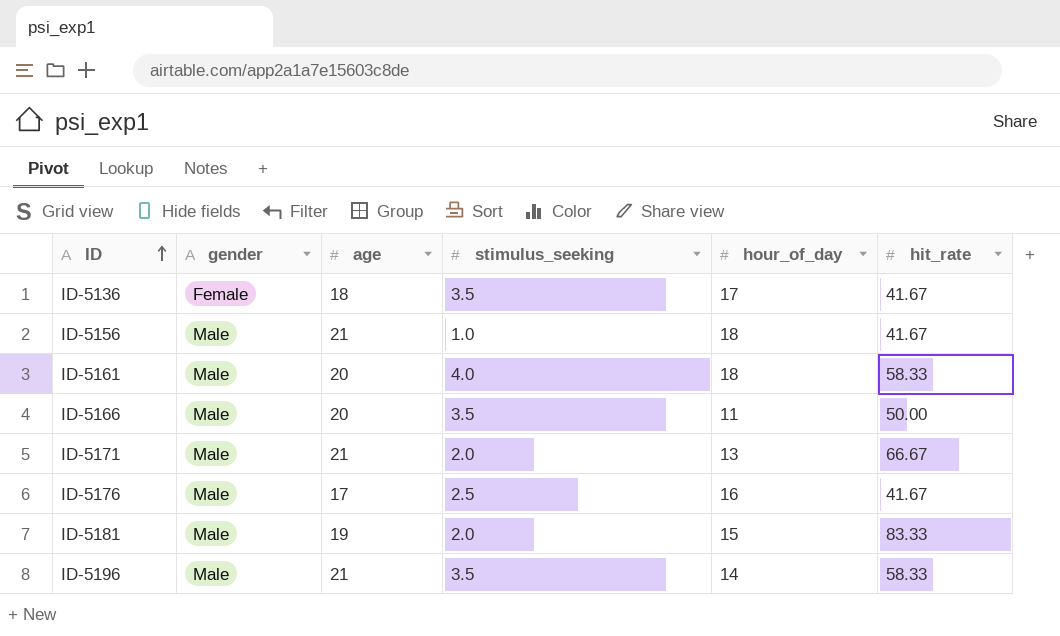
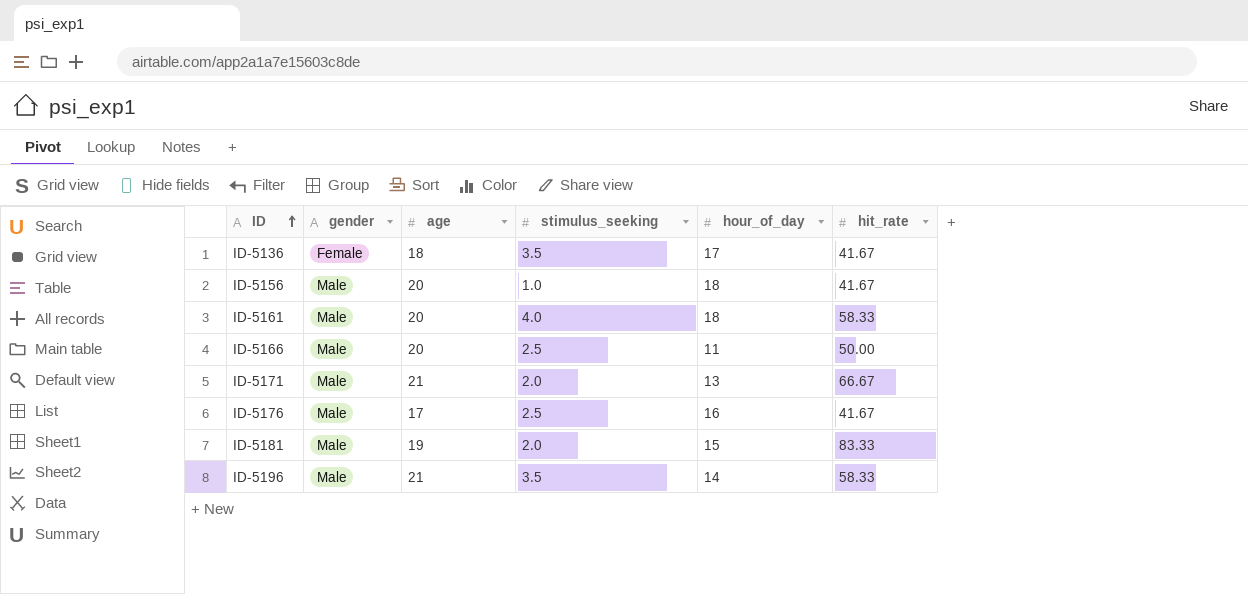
ID-5156 | age: 21 -> 20
ID-5166 | stimulus_seeking: 3.5 -> 2.5

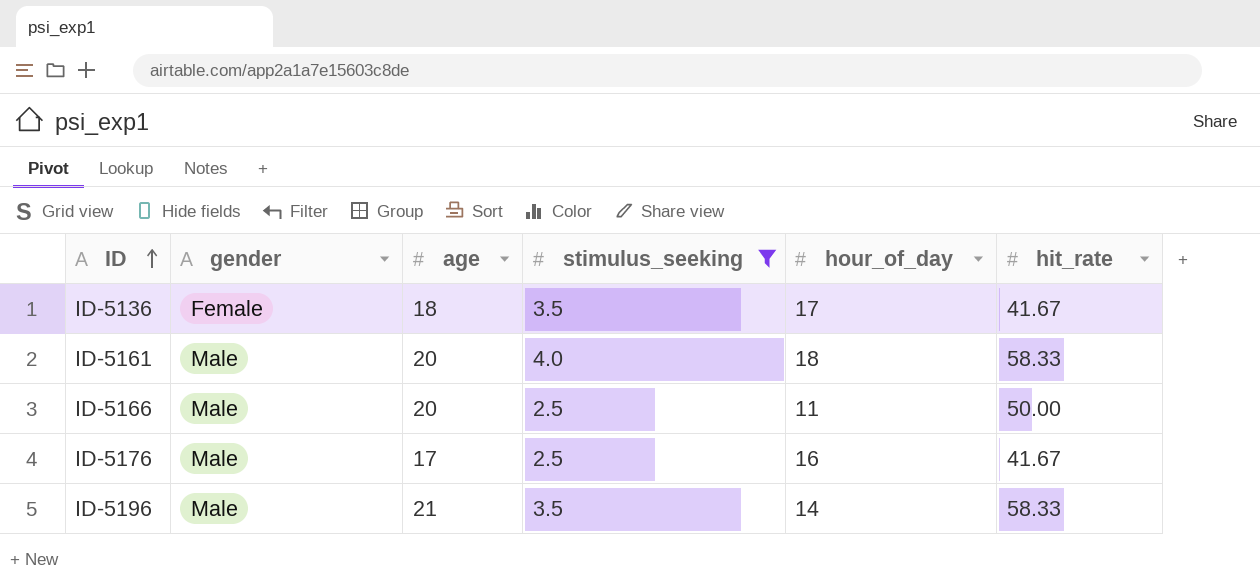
filter: none -> stimulus_seeking >= 2.5

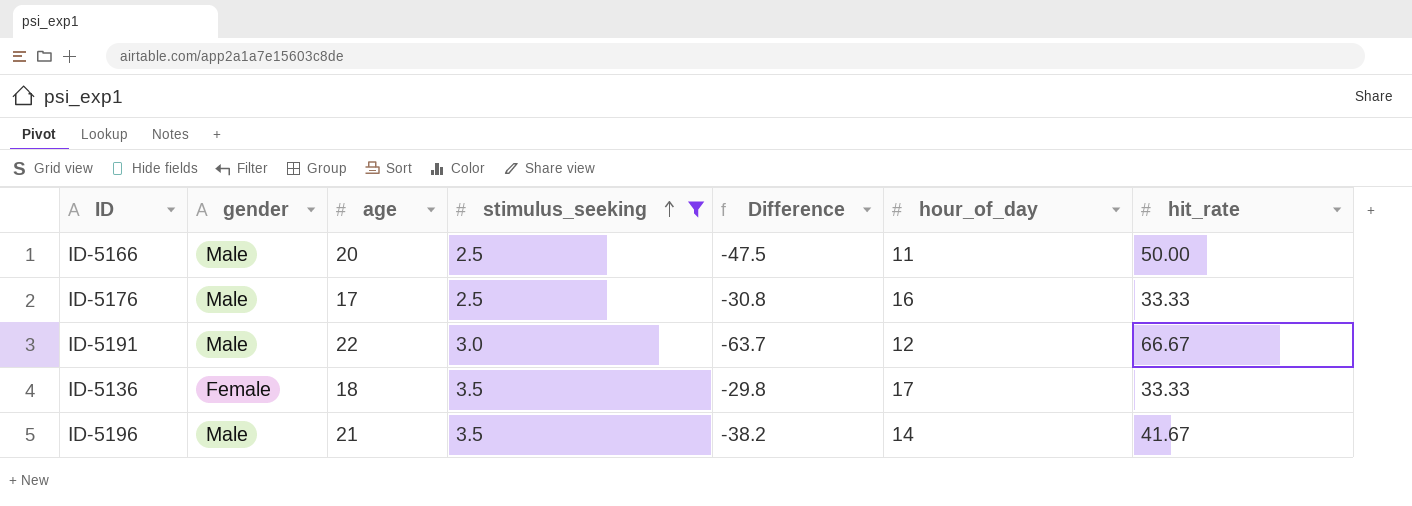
row order: ID ascending -> stimulus_seeking ascending
column Difference | formula: none -> [stimulus_seeking] - [hit_rate]
row ID-5161: Male | 20 | 4.0 | 18 | 58.33 -> none
ID-5176 | hit_rate: 41.67 -> 33.33
row ID-5191: none -> Male | 22 | 3.0 | -63.7 | 12 | 66.67
ID-5136 | hit_rate: 41.67 -> 33.33
ID-5196 | hit_rate: 58.33 -> 41.67

